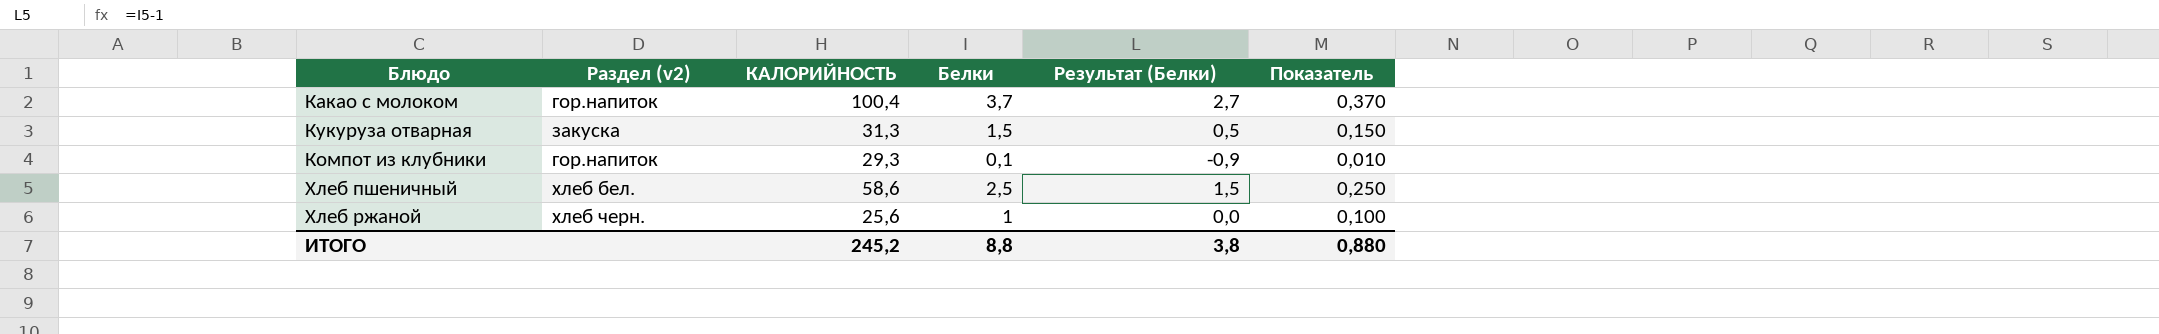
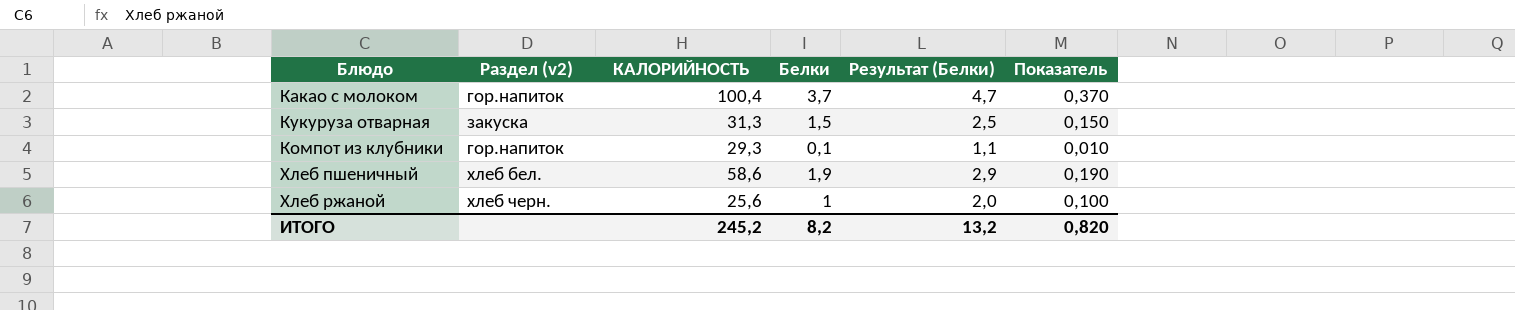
column Результат (Белки) | formula: [Белки] - 1 -> [Белки] + 1
Хлеб пшеничный | Белки: 2,5 -> 1,9
Хлеб пшеничный | Показатель: 0,250 -> 0,190
ИТОГО | Белки: 8,8 -> 8,2
ИТОГО | Результат (Белки): 3,8 -> 13,2
ИТОГО | Показатель: 0,880 -> 0,820

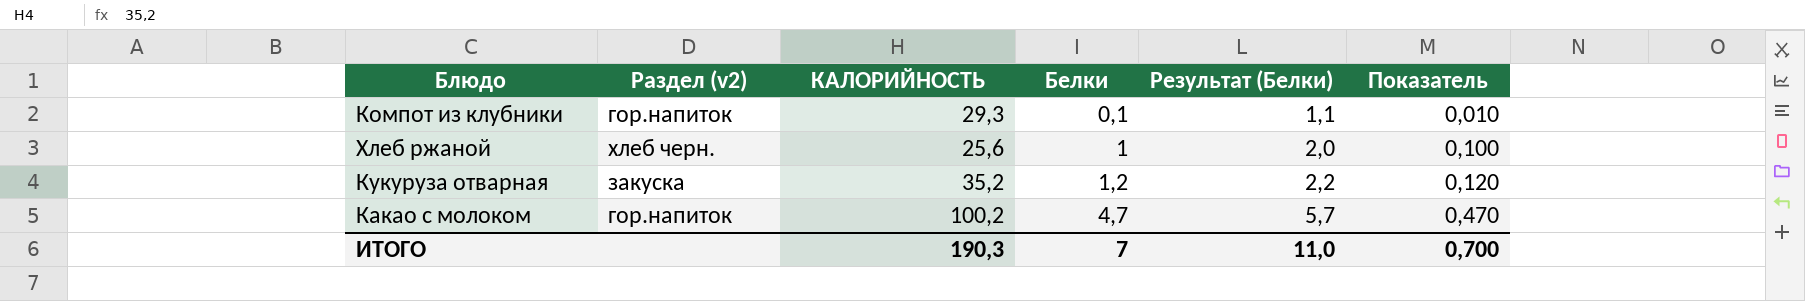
row order: none -> Белки ascending
row Хлеб пшеничный: хлеб бел. | 58,6 | 1,9 | 2,9 | 0,190 -> none
Кукуруза отварная | КАЛОРИЙНОСТЬ: 31,3 -> 35,2
Кукуруза отварная | Белки: 1,5 -> 1,2
Кукуруза отварная | Результат (Белки): 2,5 -> 2,2
Кукуруза отварная | Показатель: 0,150 -> 0,120
Какао с молоком | КАЛОРИЙНОСТЬ: 100,4 -> 100,2
Какао с молоком | Белки: 3,7 -> 4,7
Какао с молоком | Результат (Белки): 4,7 -> 5,7
Какао с молоком | Показатель: 0,370 -> 0,470
ИТОГО | КАЛОРИЙНОСТЬ: 245,2 -> 190,3
ИТОГО | Белки: 8,2 -> 7
ИТОГО | Результат (Белки): 13,2 -> 11,0
ИТОГО | Показатель: 0,820 -> 0,700

